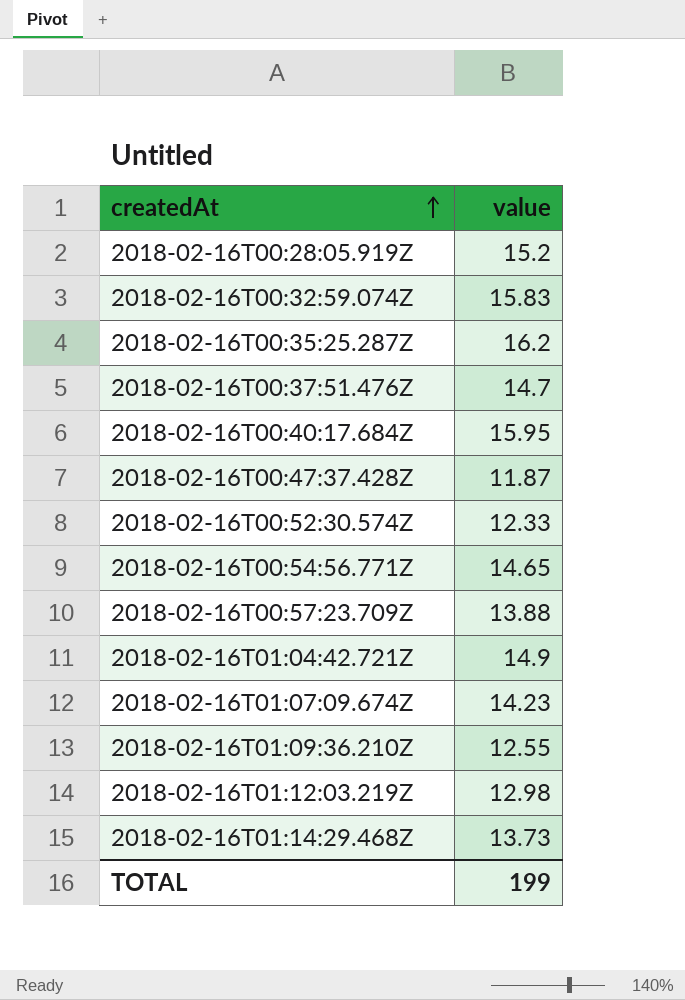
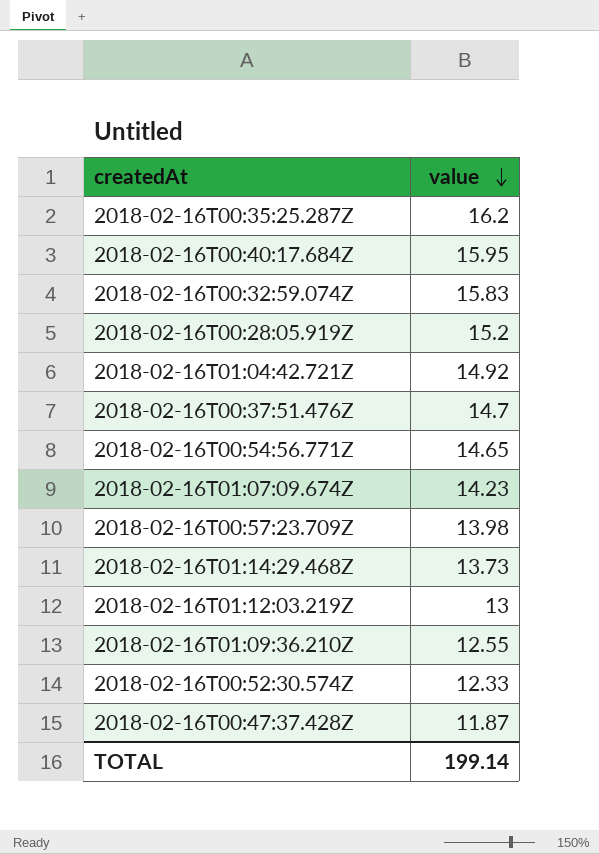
row order: createdAt ascending -> value descending
2018-02-16T01:04:42.721Z | value: 14.9 -> 14.92
2018-02-16T00:57:23.709Z | value: 13.88 -> 13.98
2018-02-16T01:12:03.219Z | value: 12.98 -> 13
TOTAL | value: 199 -> 199.14

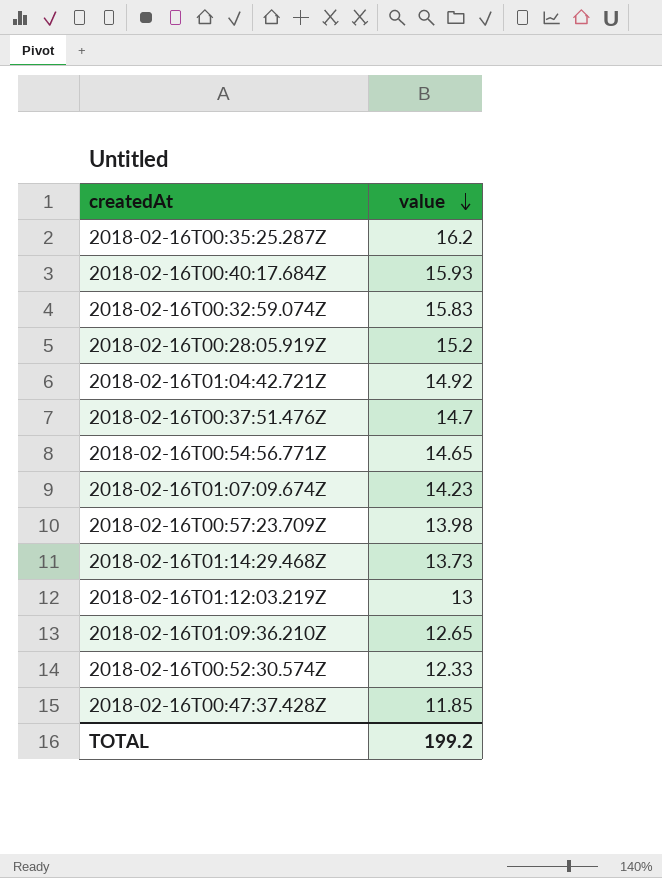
2018-02-16T00:40:17.684Z | value: 15.95 -> 15.93
2018-02-16T01:09:36.210Z | value: 12.55 -> 12.65
2018-02-16T00:47:37.428Z | value: 11.87 -> 11.85
TOTAL | value: 199.14 -> 199.2

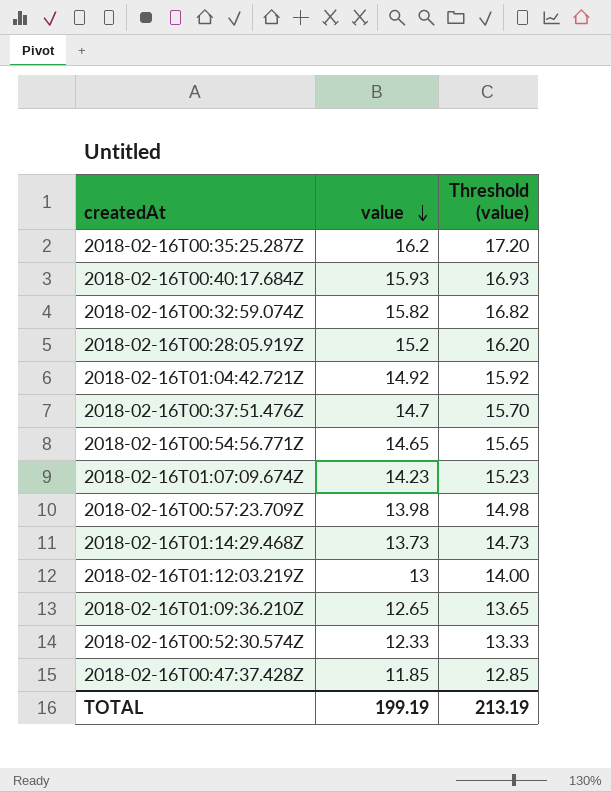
column Threshold (value) | formula: none -> [value] + 1
2018-02-16T00:32:59.074Z | value: 15.83 -> 15.82
TOTAL | value: 199.2 -> 199.19

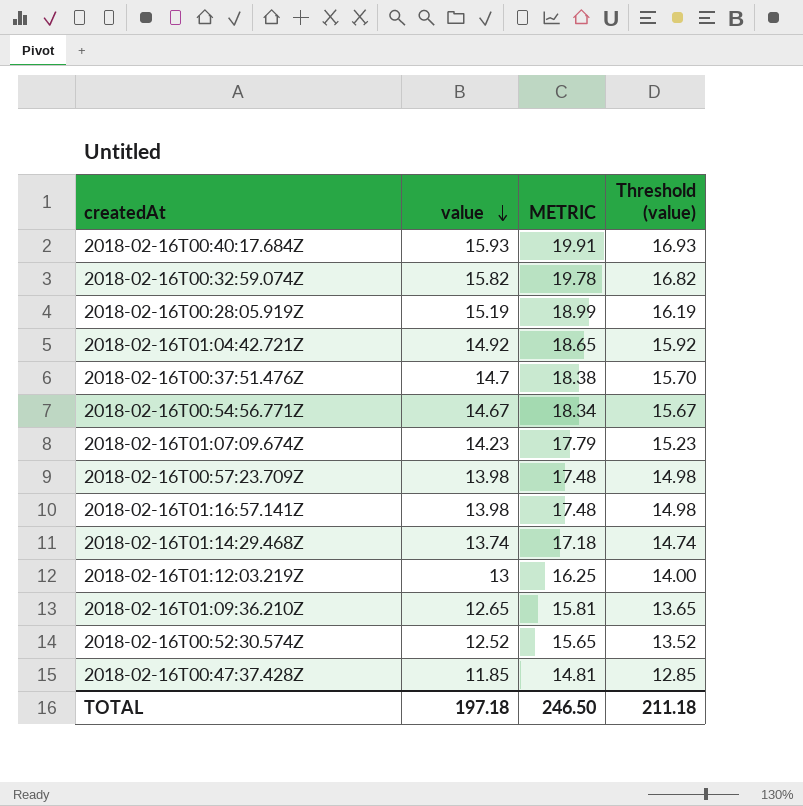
column METRIC | formula: none -> [value] * 1.25
row 2018-02-16T00:35:25.287Z: 16.2 | 17.20 -> none
2018-02-16T00:28:05.919Z | value: 15.2 -> 15.19
2018-02-16T00:28:05.919Z | Threshold (value): 16.20 -> 16.19
2018-02-16T00:54:56.771Z | value: 14.65 -> 14.67
2018-02-16T00:54:56.771Z | Threshold (value): 15.65 -> 15.67
row 2018-02-16T01:16:57.141Z: none -> 13.98 | 17.48 | 14.98
2018-02-16T01:14:29.468Z | value: 13.73 -> 13.74
2018-02-16T01:14:29.468Z | Threshold (value): 14.73 -> 14.74
2018-02-16T00:52:30.574Z | value: 12.33 -> 12.52
2018-02-16T00:52:30.574Z | Threshold (value): 13.33 -> 13.52
TOTAL | value: 199.19 -> 197.18
TOTAL | Threshold (value): 213.19 -> 211.18

